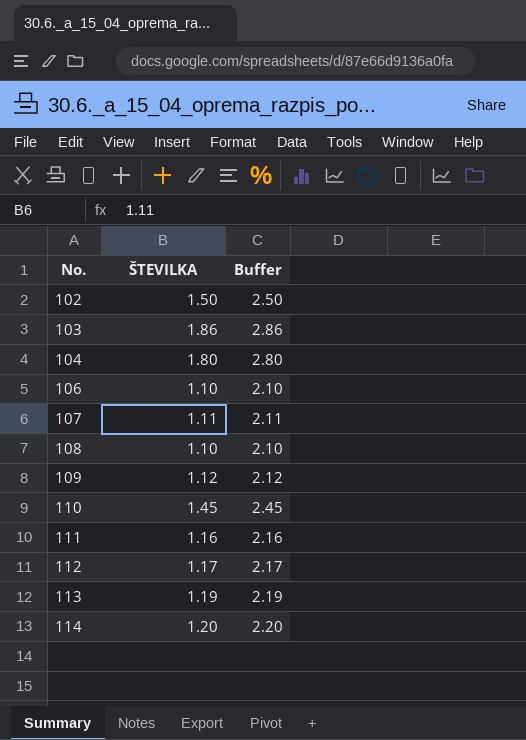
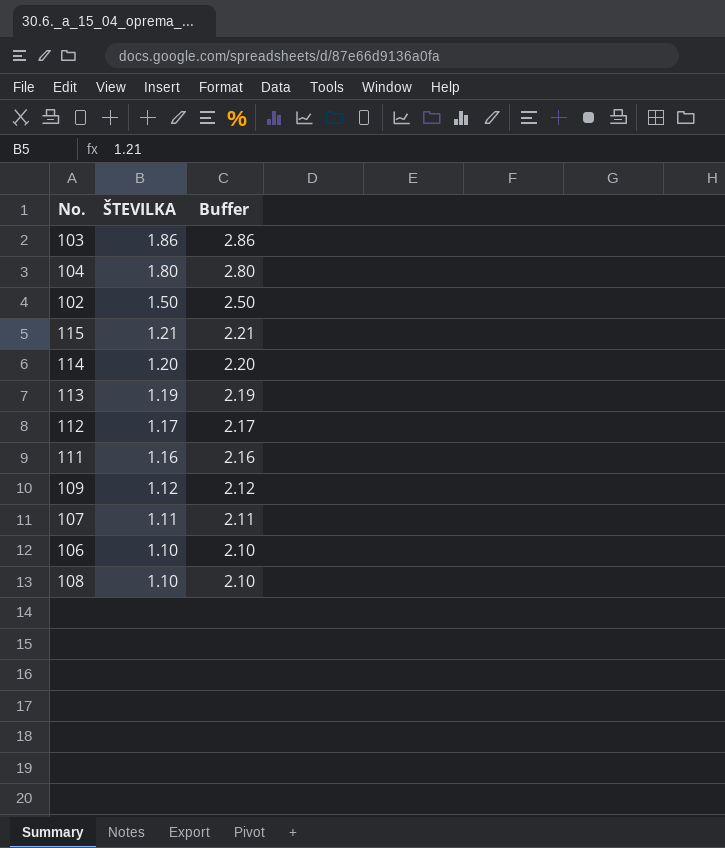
row order: No. ascending -> ŠTEVILKA descending
row 110: 1.45 | 2.45 -> none
row 115: none -> 1.21 | 2.21

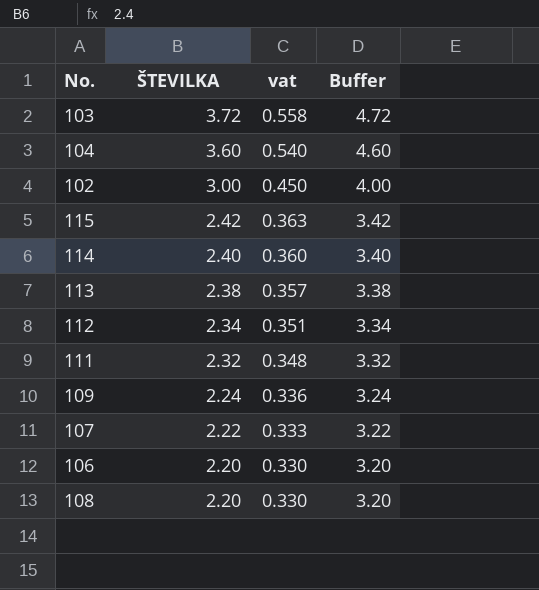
column vat | formula: none -> [ŠTEVILKA] * 0.15
103 | ŠTEVILKA: 1.86 -> 3.72
103 | Buffer: 2.86 -> 4.72
104 | ŠTEVILKA: 1.80 -> 3.60
104 | Buffer: 2.80 -> 4.60
102 | ŠTEVILKA: 1.50 -> 3.00
102 | Buffer: 2.50 -> 4.00
115 | ŠTEVILKA: 1.21 -> 2.42
115 | Buffer: 2.21 -> 3.42
114 | ŠTEVILKA: 1.20 -> 2.40
114 | Buffer: 2.20 -> 3.40
113 | ŠTEVILKA: 1.19 -> 2.38
113 | Buffer: 2.19 -> 3.38
112 | ŠTEVILKA: 1.17 -> 2.34
112 | Buffer: 2.17 -> 3.34
111 | ŠTEVILKA: 1.16 -> 2.32
111 | Buffer: 2.16 -> 3.32
109 | ŠTEVILKA: 1.12 -> 2.24
109 | Buffer: 2.12 -> 3.24
107 | ŠTEVILKA: 1.11 -> 2.22
107 | Buffer: 2.11 -> 3.22
106 | ŠTEVILKA: 1.10 -> 2.20
106 | Buffer: 2.10 -> 3.20
108 | ŠTEVILKA: 1.10 -> 2.20
108 | Buffer: 2.10 -> 3.20

